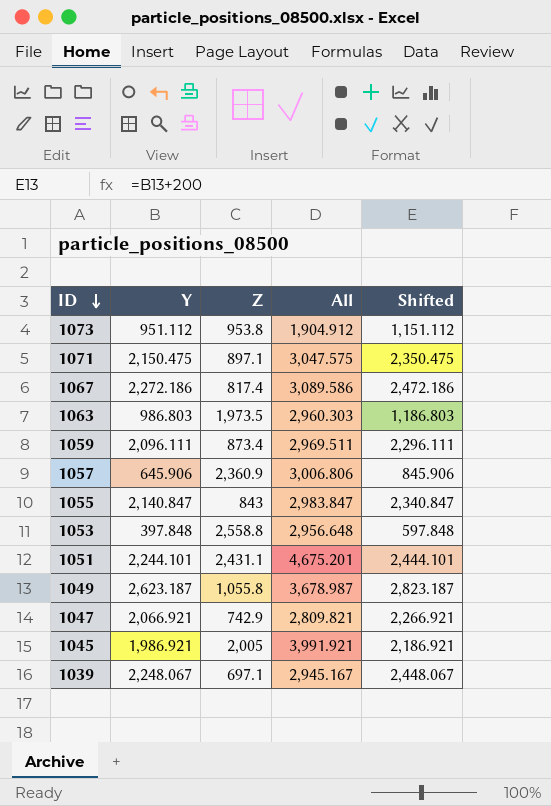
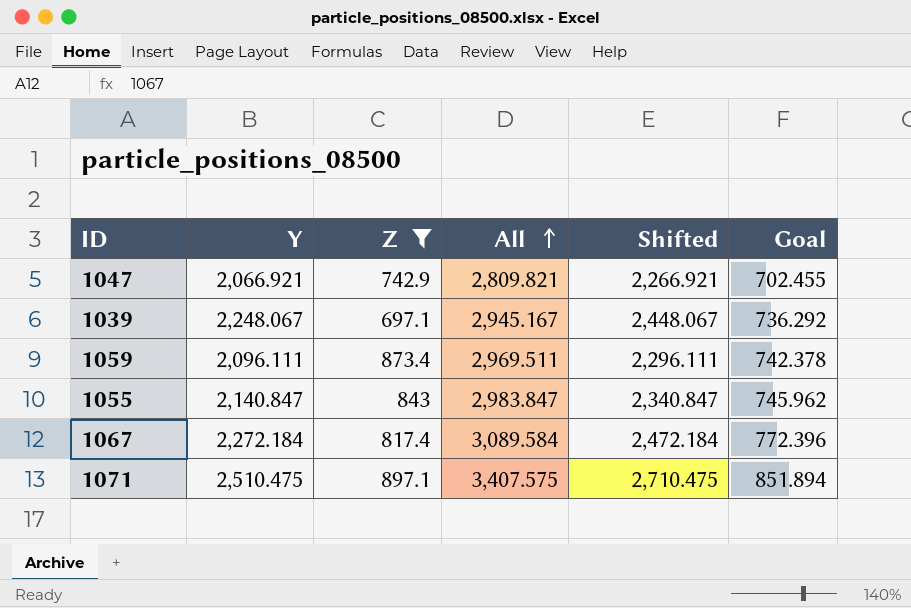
filter: none -> Z <= 897.1
row order: ID descending -> All ascending
column Goal | formula: none -> [All] * 0.25
1067 | Y: 2,272.186 -> 2,272.184
1067 | All: 3,089.586 -> 3,089.584
1067 | Shifted: 2,472.186 -> 2,472.184
1071 | Y: 2,150.475 -> 2,510.475
1071 | All: 3,047.575 -> 3,407.575
1071 | Shifted: 2,350.475 -> 2,710.475

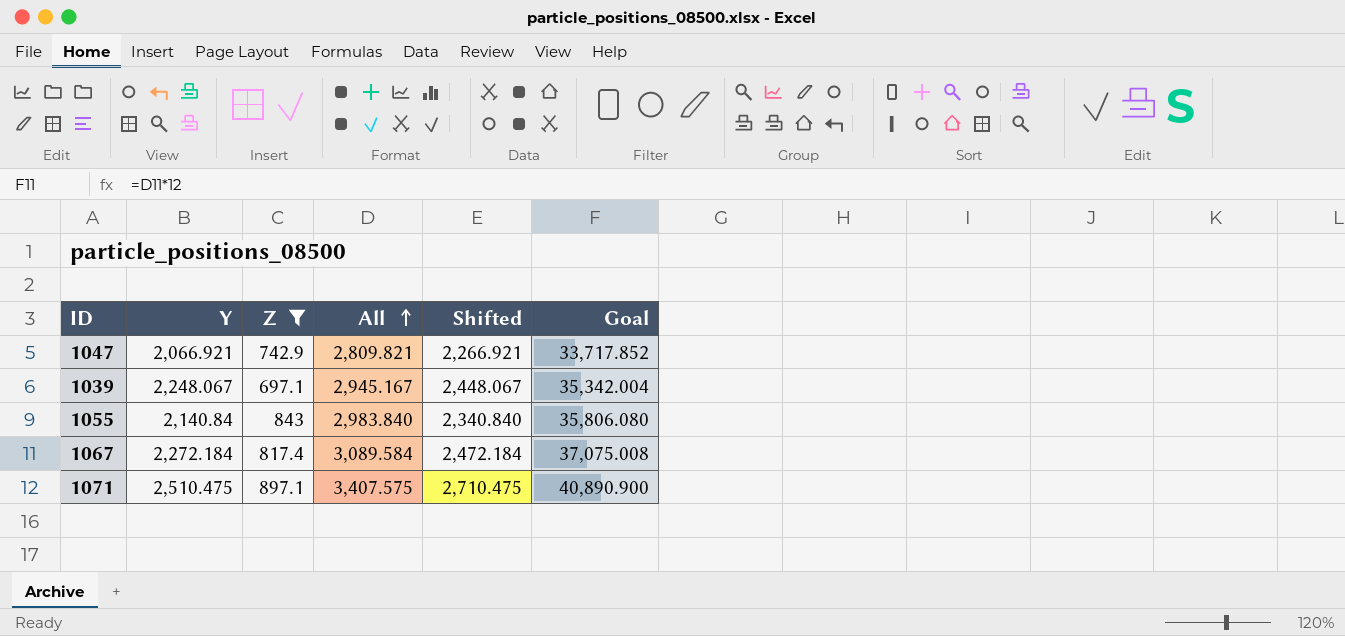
column Goal | formula: [All] * 0.25 -> [All] * 12
row 1059: 2,096.111 | 873.4 | 2,969.511 | 2,296.111 | 742.378 -> none
1055 | Y: 2,140.847 -> 2,140.84
1055 | All: 2,983.847 -> 2,983.840
1055 | Shifted: 2,340.847 -> 2,340.840

